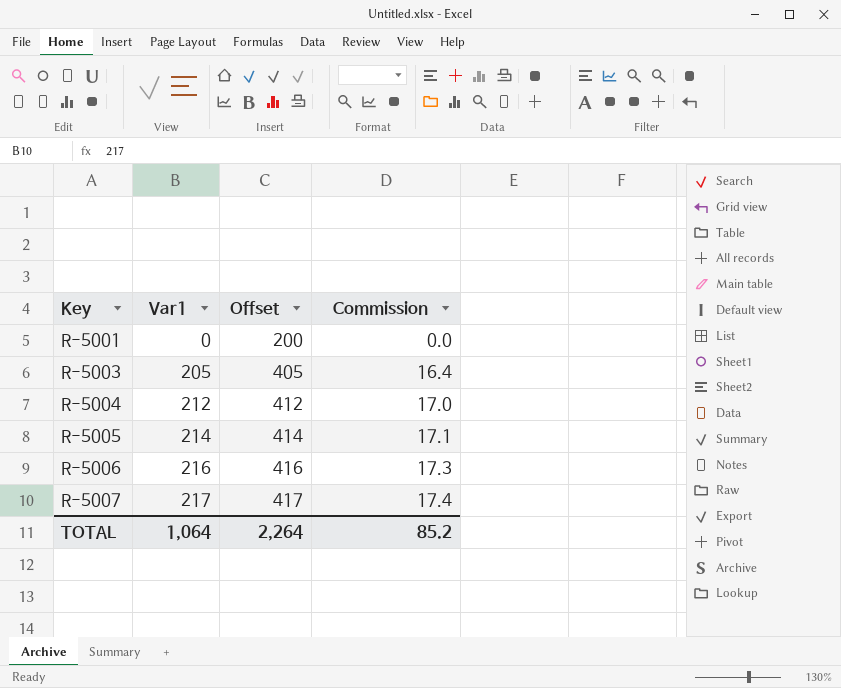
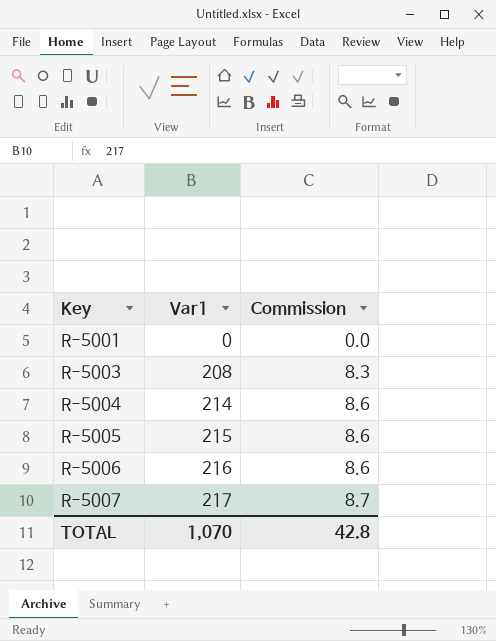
column Offset | formula: [Var1] + 200 -> none
column Commission | formula: [Var1] * 0.08 -> [Var1] * 0.04
R-5003 | Var1: 205 -> 208
R-5004 | Var1: 212 -> 214
R-5005 | Var1: 214 -> 215
TOTAL | Var1: 1,064 -> 1,070
TOTAL | Commission: 85.2 -> 42.8

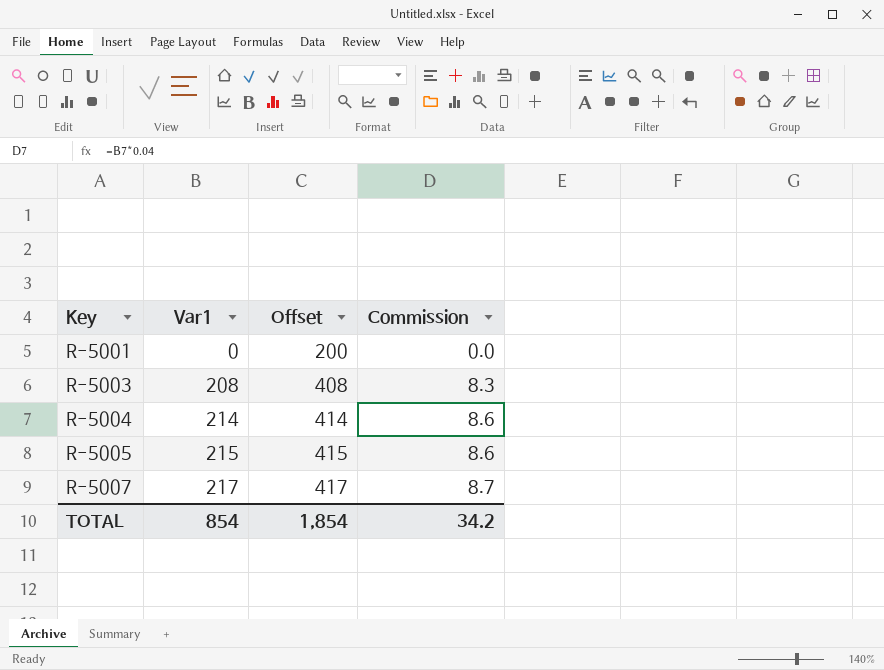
column Offset | formula: none -> [Var1] + 200
row R-5006: 216 | 8.6 -> none
TOTAL | Var1: 1,070 -> 854
TOTAL | Commission: 42.8 -> 34.2

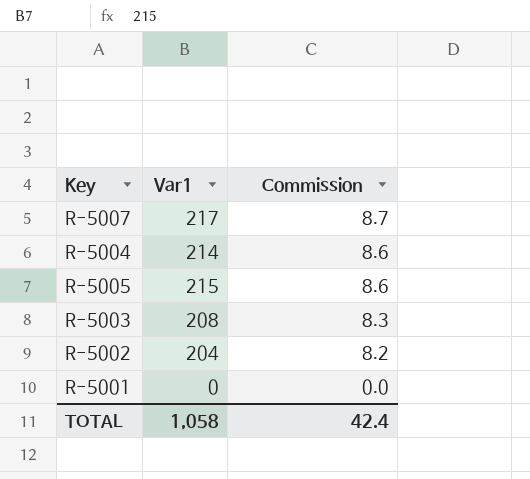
row order: Key ascending -> Commission descending
column Offset | formula: [Var1] + 200 -> none
row R-5002: none -> 204 | 8.2
TOTAL | Var1: 854 -> 1,058
TOTAL | Commission: 34.2 -> 42.4

